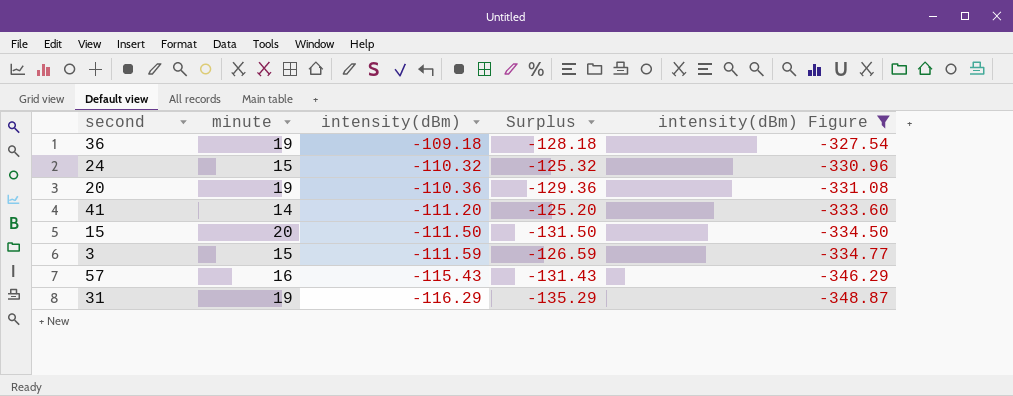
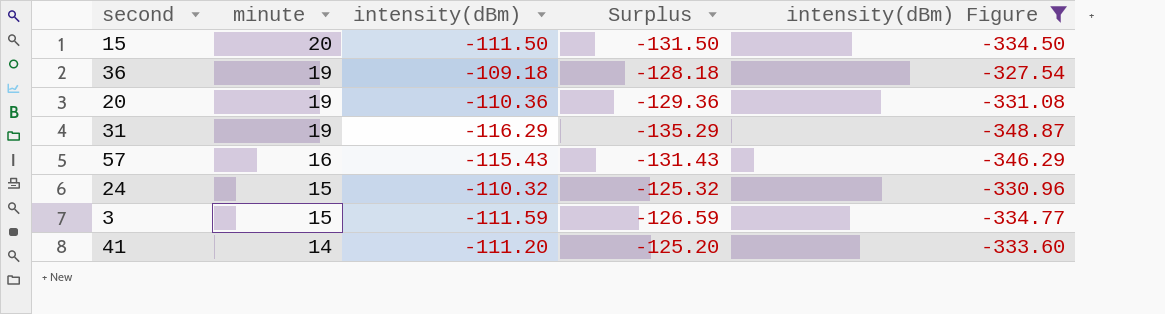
row order: intensity(dBm) descending -> minute descending

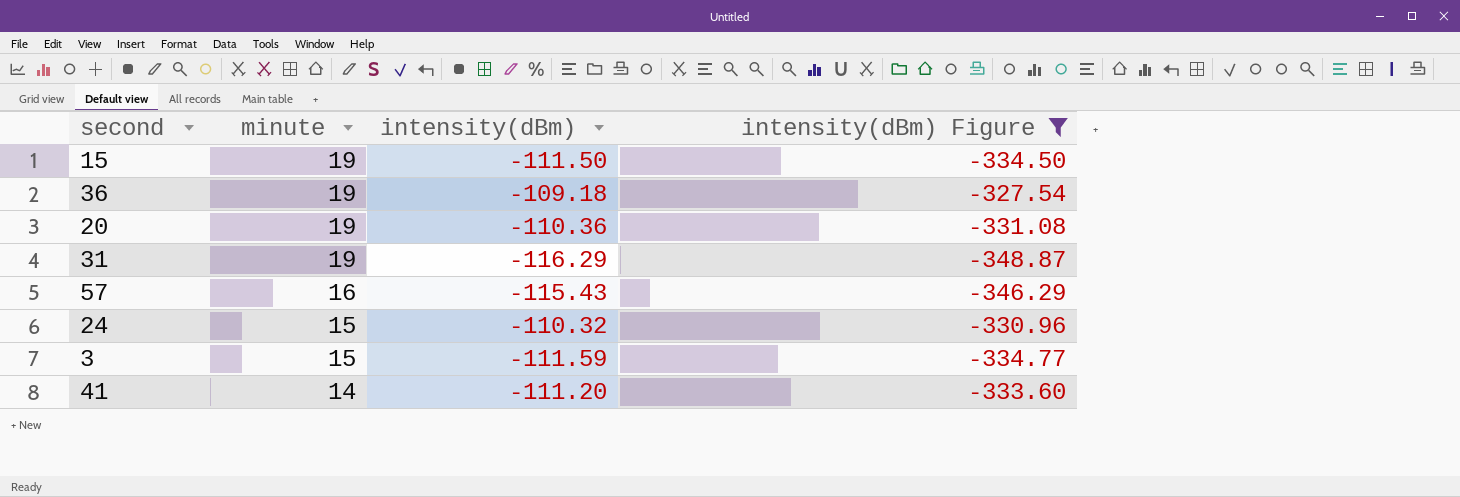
column Surplus | formula: [intensity(dBm)] - [minute] -> none
15 | minute: 20 -> 19

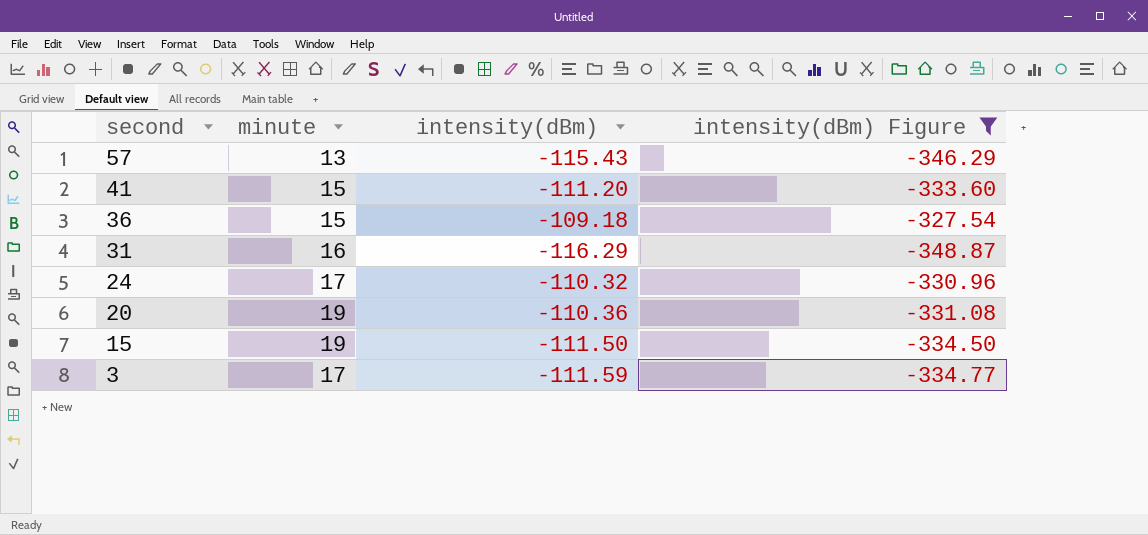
row order: minute descending -> second descending
57 | minute: 16 -> 13
41 | minute: 14 -> 15
36 | minute: 19 -> 15
31 | minute: 19 -> 16
24 | minute: 15 -> 17
3 | minute: 15 -> 17

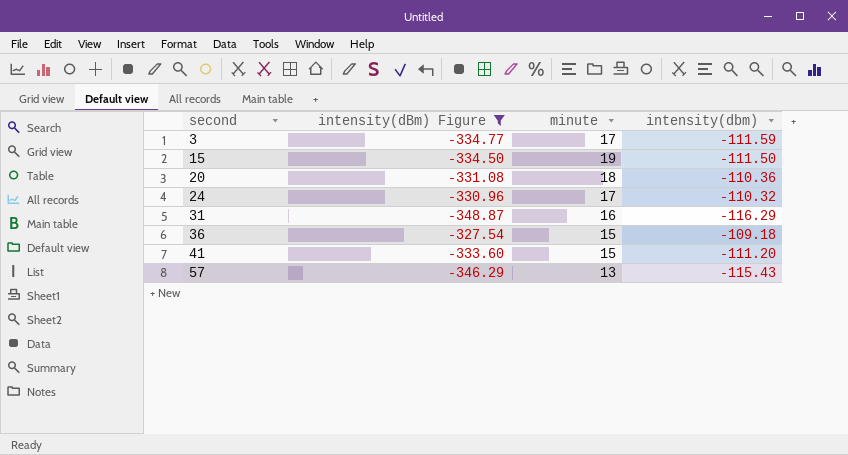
row order: second descending -> second ascending
column intensity(dBm) Figure | position: 4 -> 2
column name: intensity(dBm) -> intensity(dbm)
20 | minute: 19 -> 18

